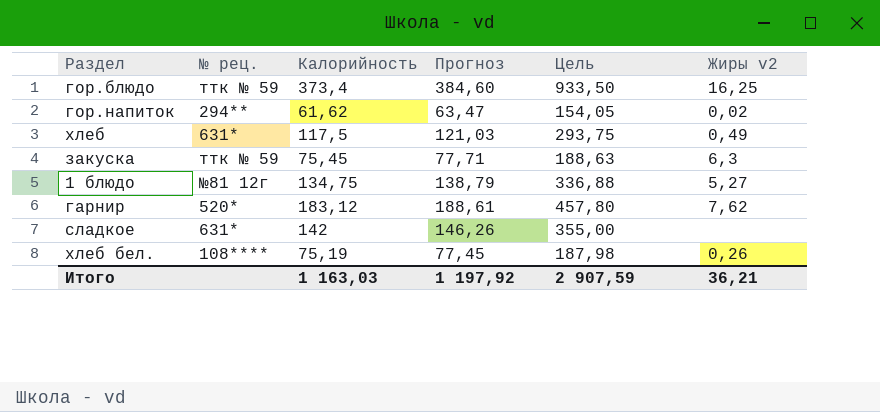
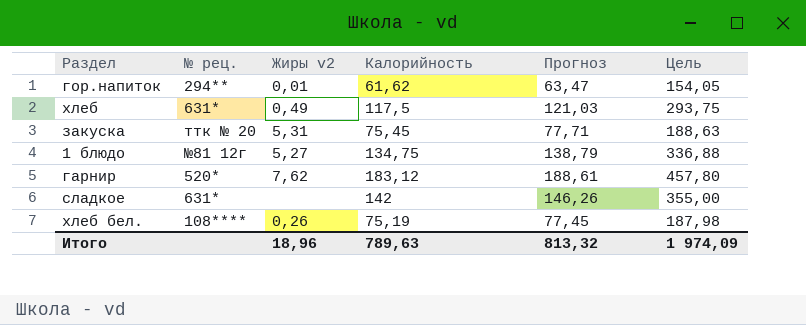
column Жиры v2 | position: 6 -> 3
row гор.блюдо: ттк № 59 | 373,4 | 384,60 | 933,50 | 16,25 -> none
гор.напиток | Жиры v2: 0,02 -> 0,01
закуска | № рец.: ттк № 59 -> ттк № 20
закуска | Жиры v2: 6,3 -> 5,31
Итого | Жиры v2: 36,21 -> 18,96
Итого | Калорийность: 1 163,03 -> 789,63
Итого | Прогноз: 1 197,92 -> 813,32
Итого | Цель: 2 907,59 -> 1 974,09

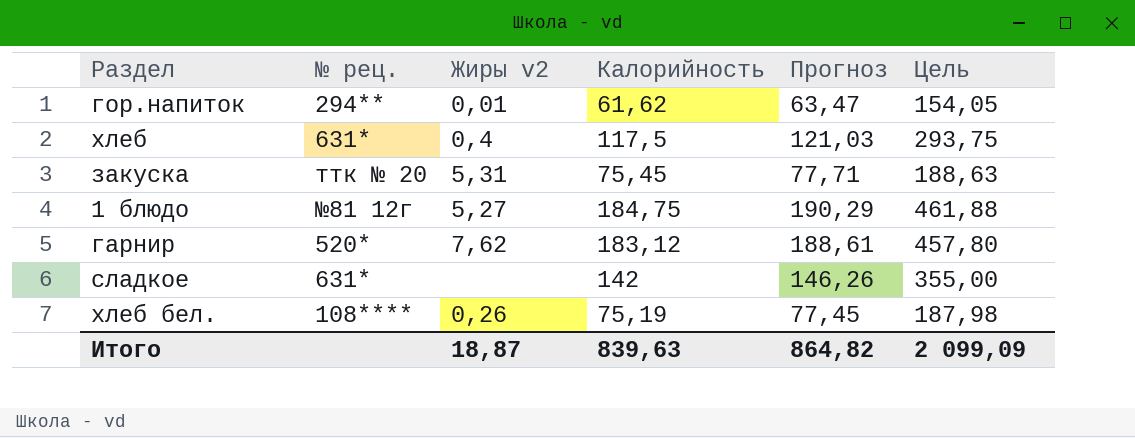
хлеб | Жиры v2: 0,49 -> 0,4
1 блюдо | Калорийность: 134,75 -> 184,75
1 блюдо | Прогноз: 138,79 -> 190,29
1 блюдо | Цель: 336,88 -> 461,88
Итого | Жиры v2: 18,96 -> 18,87
Итого | Калорийность: 789,63 -> 839,63
Итого | Прогноз: 813,32 -> 864,82
Итого | Цель: 1 974,09 -> 2 099,09

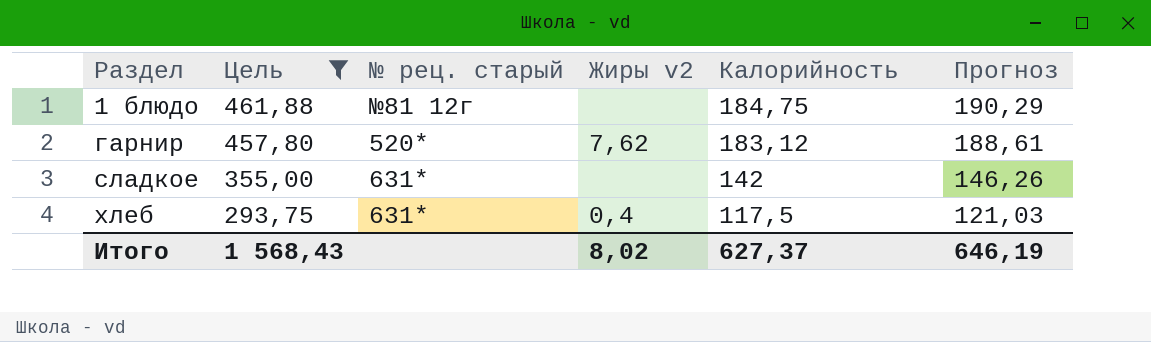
filter: none -> Цель >= 293,75
row order: none -> Раздел ascending
column Цель | position: 6 -> 2
column name: № рец. -> № рец. старый
1 блюдо | Жиры v2: 5,27 -> none
Итого | Цель: 2 099,09 -> 1 568,43
Итого | Жиры v2: 18,87 -> 8,02
Итого | Калорийность: 839,63 -> 627,37
Итого | Прогноз: 864,82 -> 646,19

